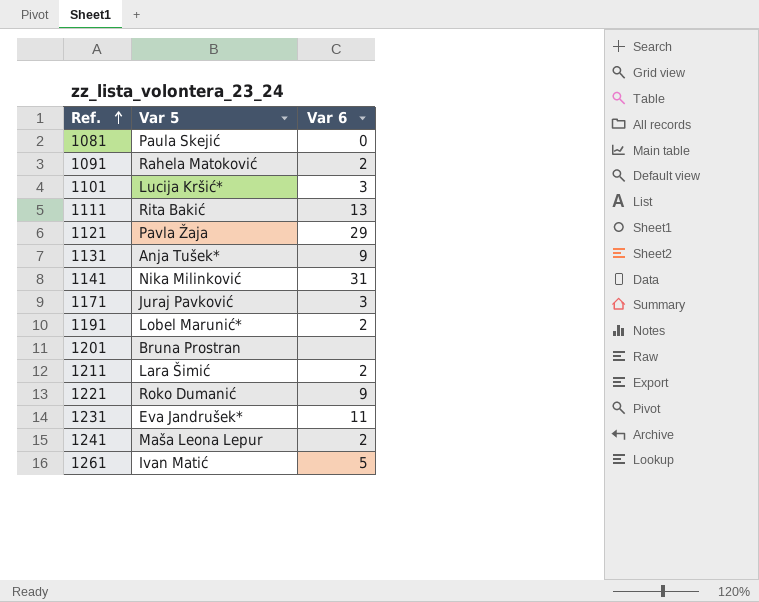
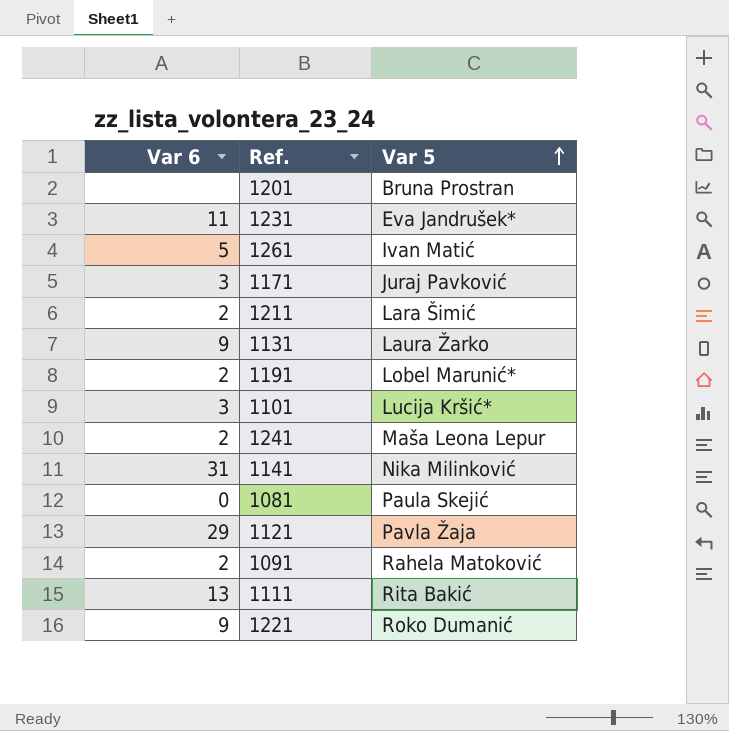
row order: Ref. ascending -> Var 5 ascending
column Var 6 | position: 3 -> 1
1131 | Var 5: Anja Tušek* -> Laura Žarko

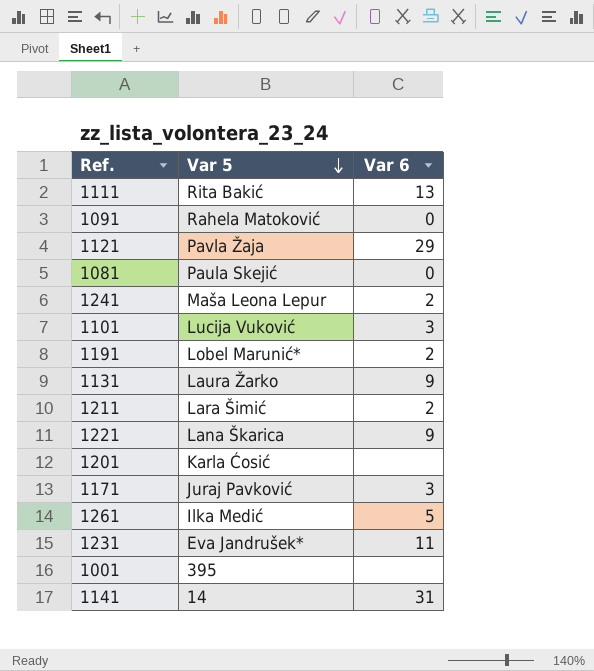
row order: Var 5 ascending -> Var 5 descending
column Var 6 | position: 1 -> 3
1091 | Var 6: 2 -> 0
1101 | Var 5: Lucija Kršić* -> Lucija Vuković
1221 | Var 5: Roko Dumanić -> Lana Škarica
1201 | Var 5: Bruna Prostran -> Karla Ćosić
1261 | Var 5: Ivan Matić -> Ilka Medić
row 1001: none -> 395 | none
1141 | Var 5: Nika Milinković -> 14

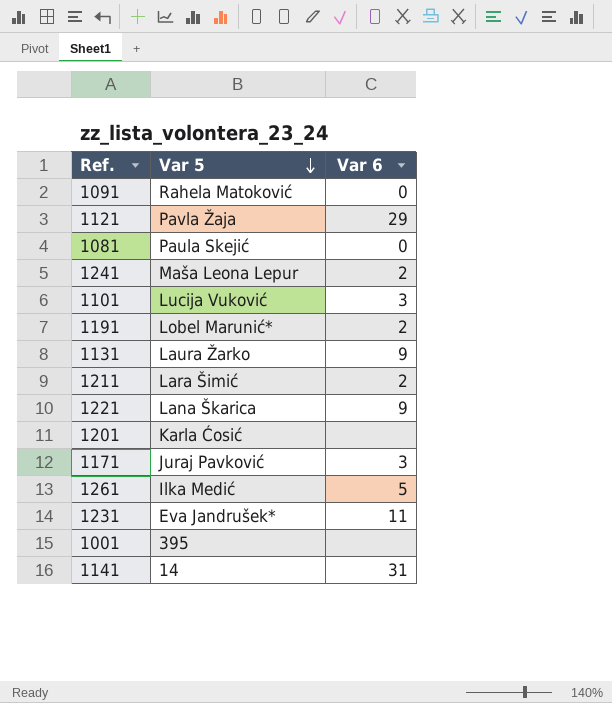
row 1111: Rita Bakić | 13 -> none

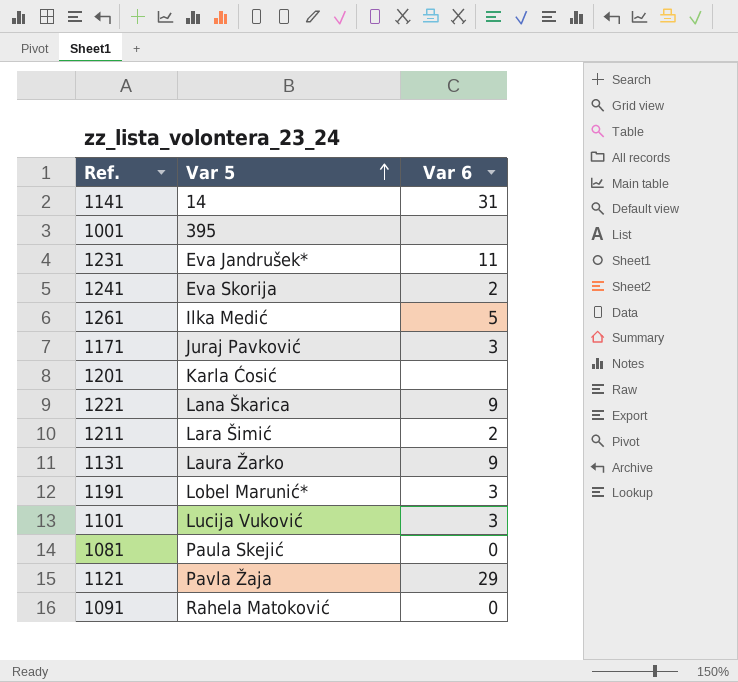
row order: Var 5 descending -> Var 5 ascending
1241 | Var 5: Maša Leona Lepur -> Eva Skorija
1191 | Var 6: 2 -> 3

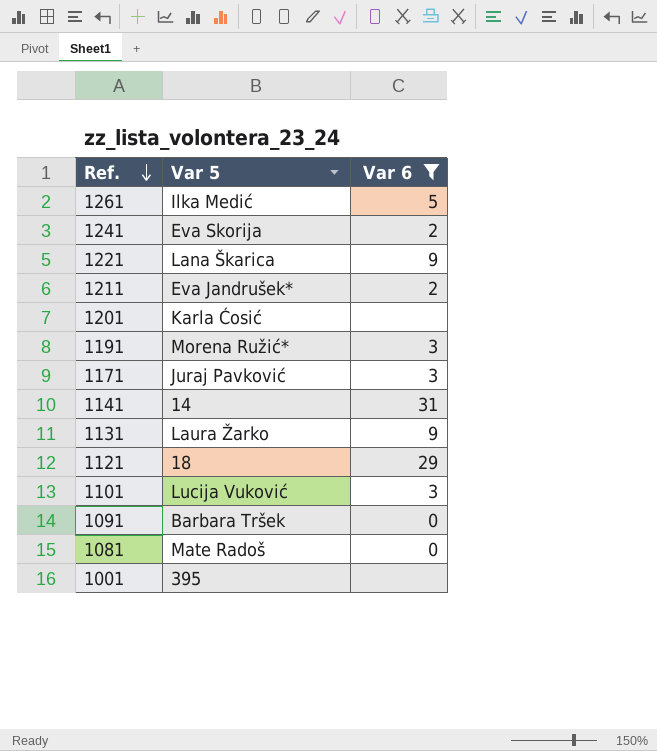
filter: none -> Var 6 != 11
row order: Var 5 ascending -> Ref. descending
1211 | Var 5: Lara Šimić -> Eva Jandrušek*
1191 | Var 5: Lobel Marunić* -> Morena Ružić*
1121 | Var 5: Pavla Žaja -> 18
1091 | Var 5: Rahela Matoković -> Barbara Tršek
1081 | Var 5: Paula Skejić -> Mate Radoš

